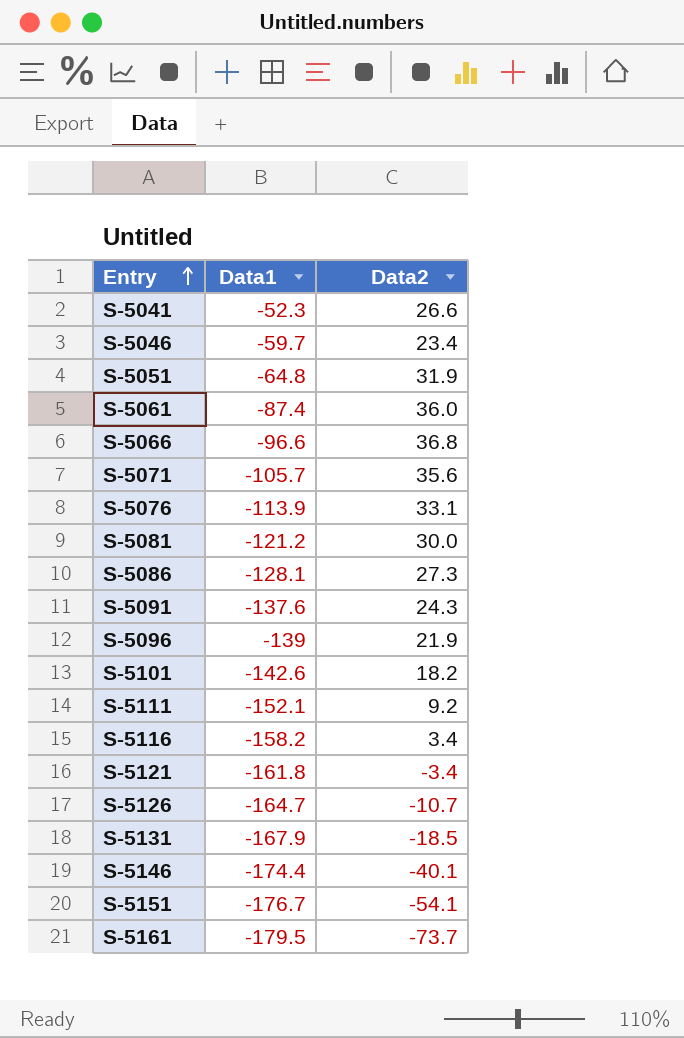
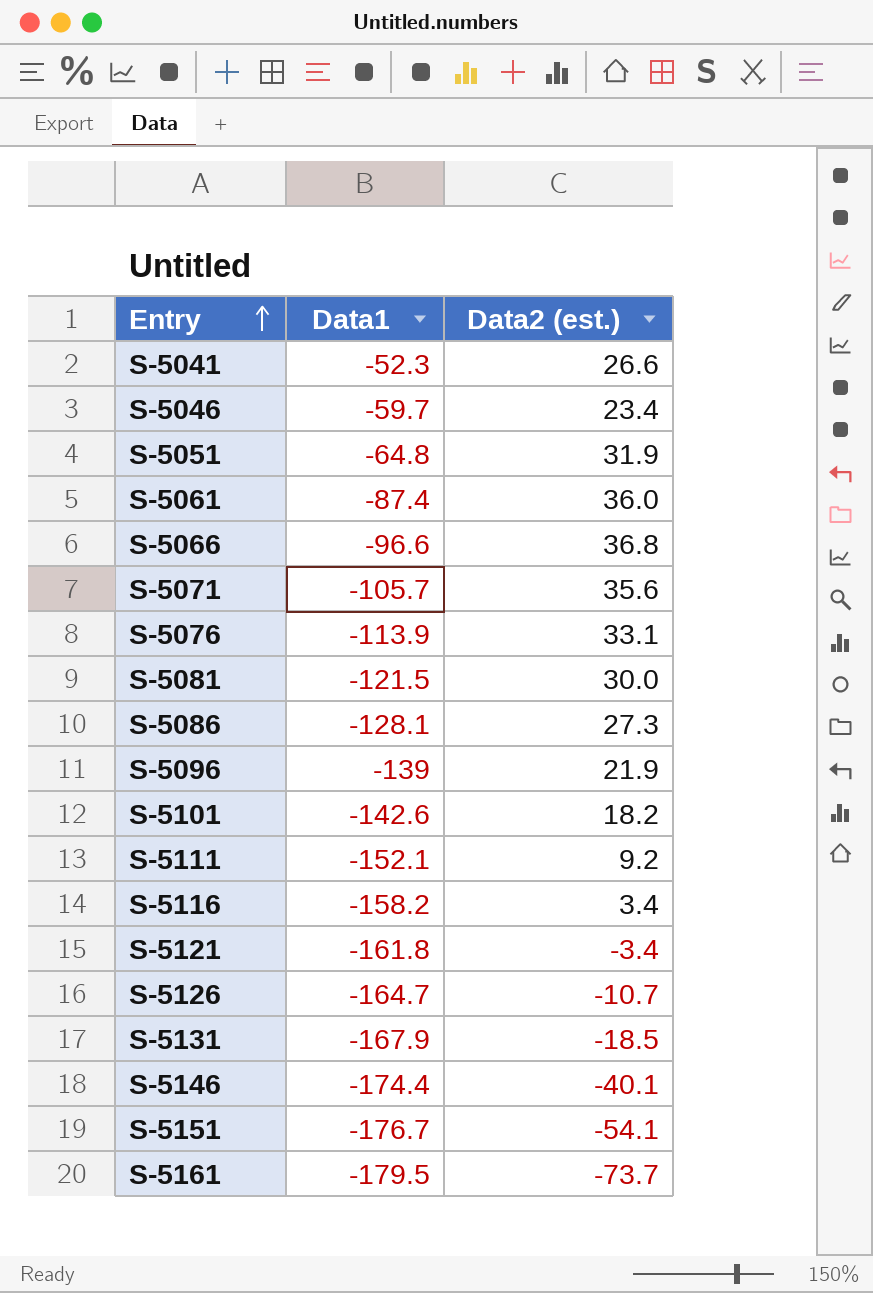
column name: Data2 -> Data2 (est.)
row S-5091: -137.6 | 24.3 -> none
S-5081 | Data1: -121.2 -> -121.5

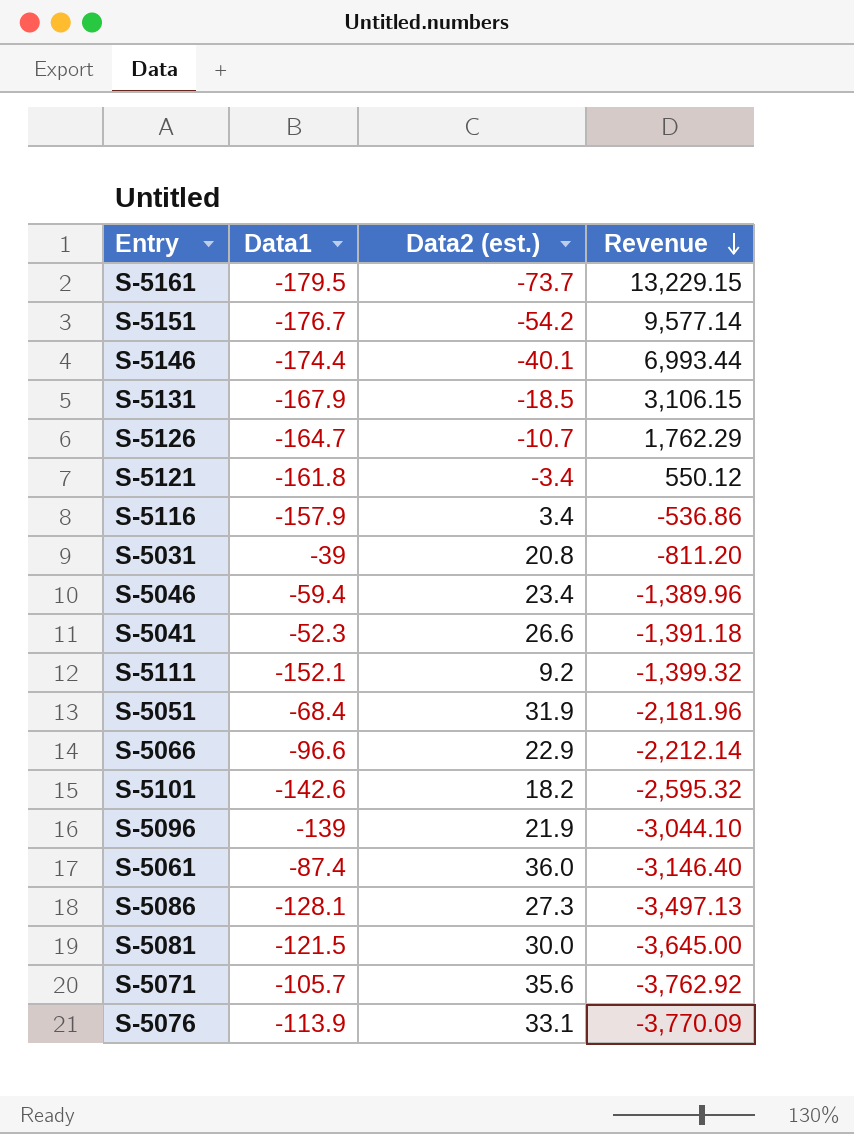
row order: Entry ascending -> Revenue descending
column Revenue | formula: none -> [Data1] * [Data2 (est.)]
S-5151 | Data2 (est.): -54.1 -> -54.2
S-5116 | Data1: -158.2 -> -157.9
row S-5031: none -> -39 | 20.8 | -811.20
S-5046 | Data1: -59.7 -> -59.4
S-5051 | Data1: -64.8 -> -68.4
S-5066 | Data2 (est.): 36.8 -> 22.9

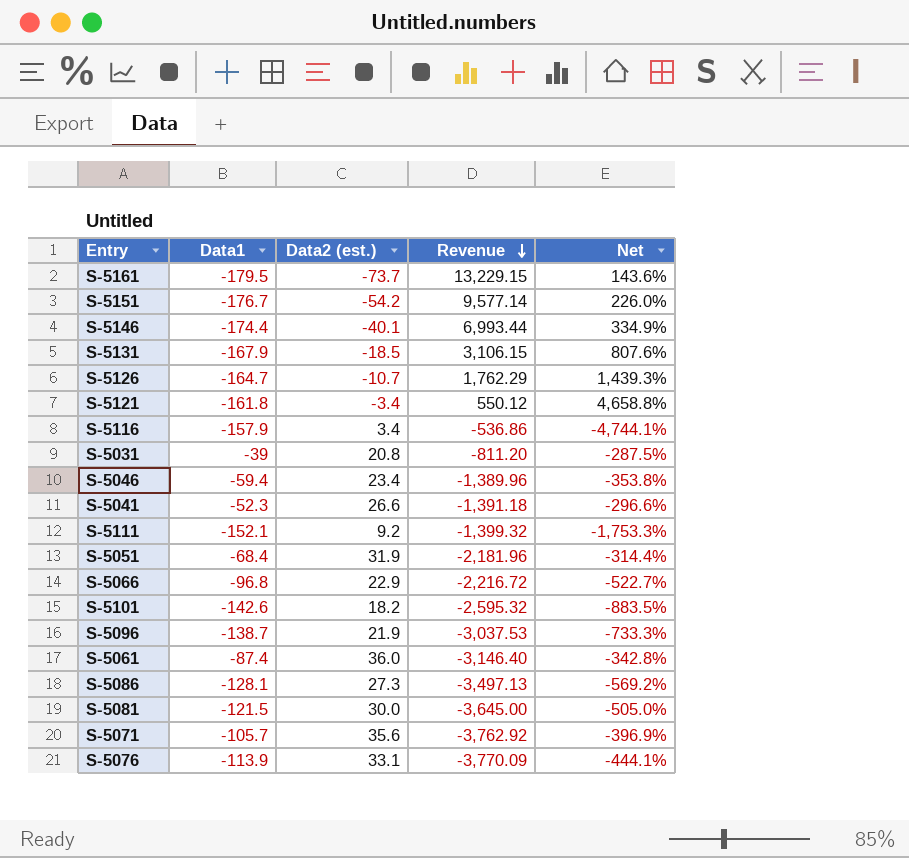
column Net | formula: none -> ([Data1] - [Data2 (est.)]) / [Data2 (est.)]
S-5066 | Data1: -96.6 -> -96.8
S-5066 | Revenue: -2,212.14 -> -2,216.72
S-5096 | Data1: -139 -> -138.7
S-5096 | Revenue: -3,044.10 -> -3,037.53

